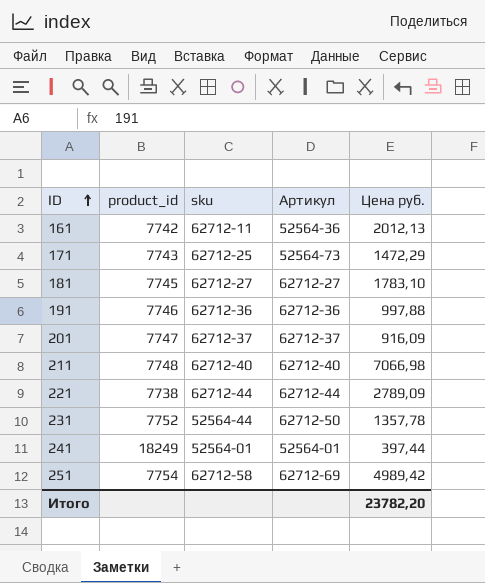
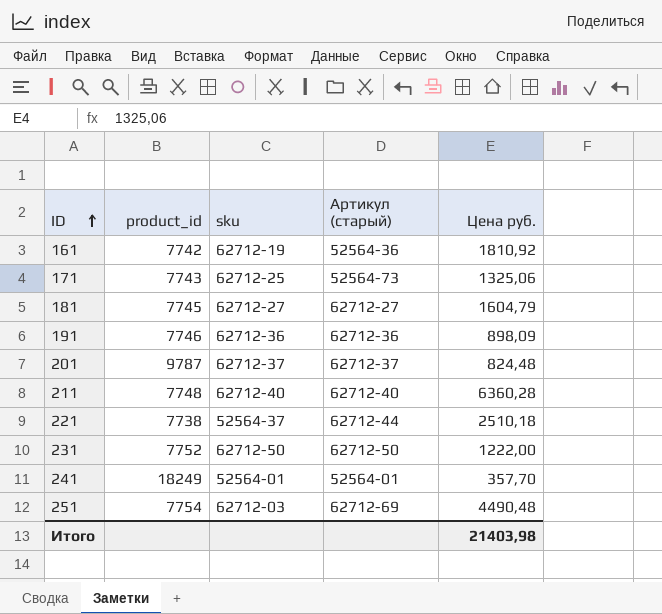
column name: Артикул -> Артикул (старый)
161 | sku: 62712-11 -> 62712-19
161 | Цена руб.: 2012,13 -> 1810,92
171 | Цена руб.: 1472,29 -> 1325,06
181 | Цена руб.: 1783,10 -> 1604,79
191 | Цена руб.: 997,88 -> 898,09
201 | product_id: 7747 -> 9787
201 | Цена руб.: 916,09 -> 824,48
211 | Цена руб.: 7066,98 -> 6360,28
221 | sku: 62712-44 -> 52564-37
221 | Цена руб.: 2789,09 -> 2510,18
231 | sku: 52564-44 -> 62712-50
231 | Цена руб.: 1357,78 -> 1222,00
241 | Цена руб.: 397,44 -> 357,70
251 | sku: 62712-58 -> 62712-03
251 | Цена руб.: 4989,42 -> 4490,48
Итого | Цена руб.: 23782,20 -> 21403,98

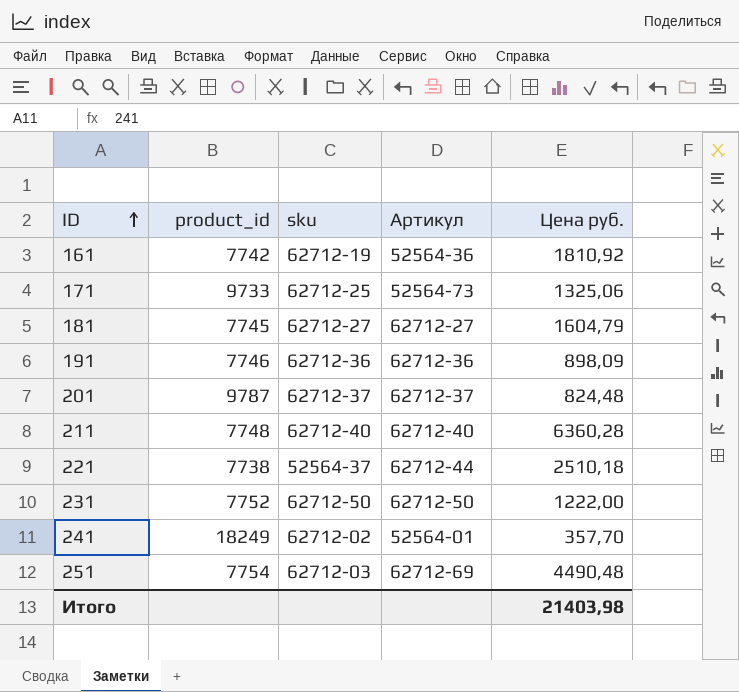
column name: Артикул (старый) -> Артикул
171 | product_id: 7743 -> 9733
241 | sku: 52564-01 -> 62712-02

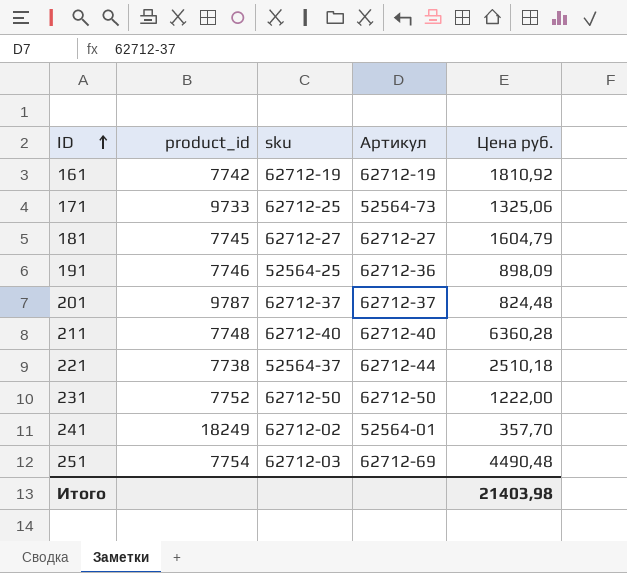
161 | Артикул: 52564-36 -> 62712-19
191 | sku: 62712-36 -> 52564-25

